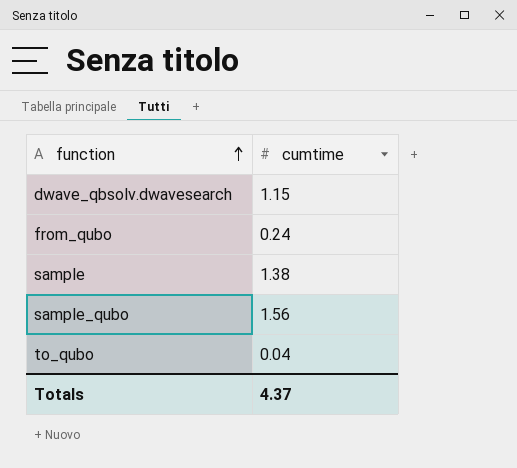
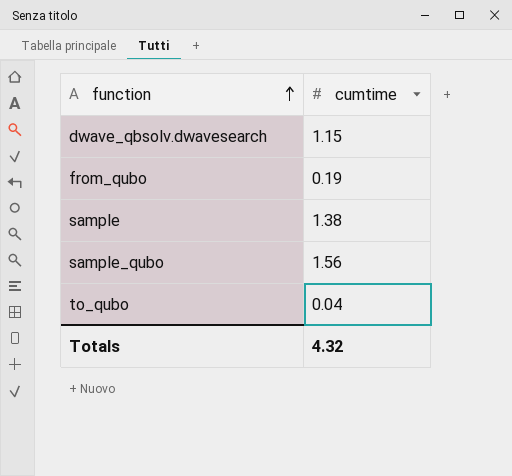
from_qubo | cumtime: 0.24 -> 0.19
Totals | cumtime: 4.37 -> 4.32

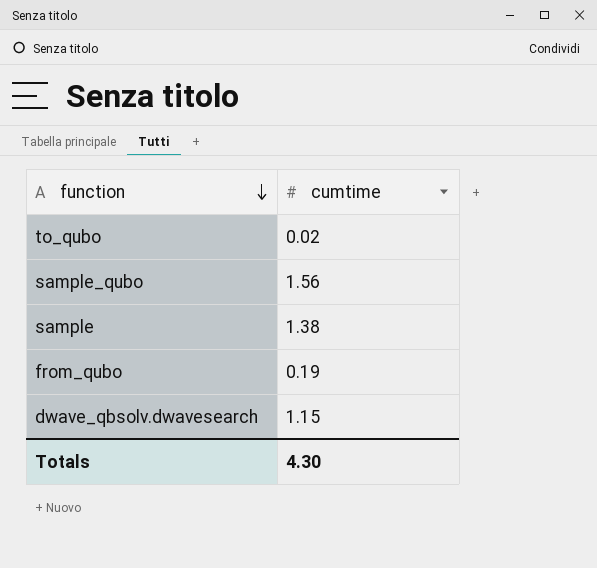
row order: function ascending -> function descending
to_qubo | cumtime: 0.04 -> 0.02
Totals | cumtime: 4.32 -> 4.30

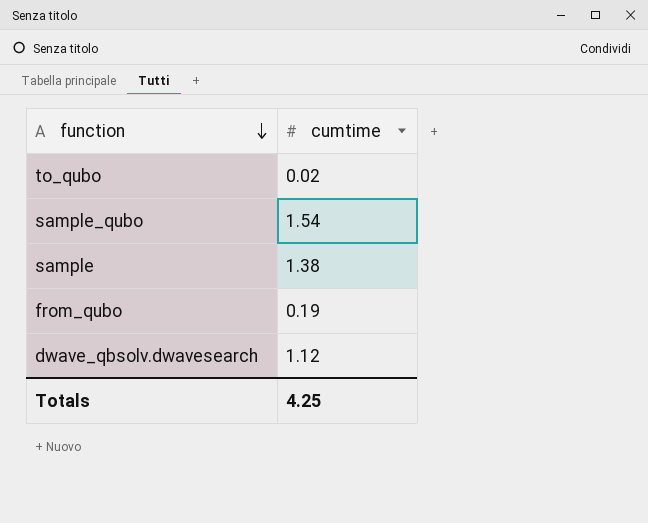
sample_qubo | cumtime: 1.56 -> 1.54
dwave_qbsolv.dwavesearch | cumtime: 1.15 -> 1.12
Totals | cumtime: 4.30 -> 4.25

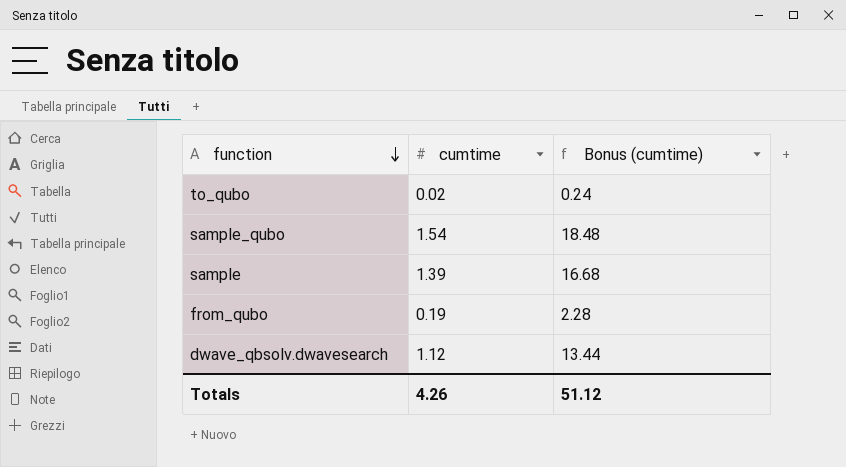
column Bonus (cumtime) | formula: none -> [cumtime] * 12
sample | cumtime: 1.38 -> 1.39
Totals | cumtime: 4.25 -> 4.26

